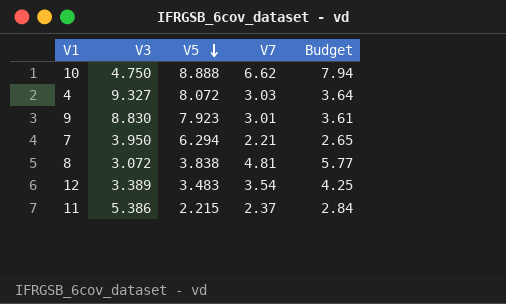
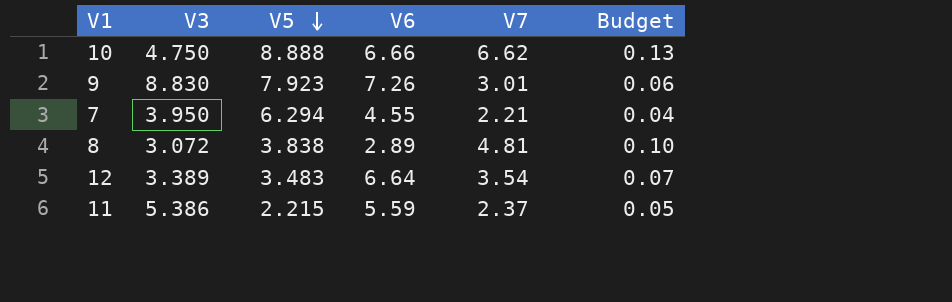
column V6 | position: none -> 4
column Budget | formula: [V7] * 1.2 -> [V7] * 0.02
row 4: 9.327 | 8.072 | 3.03 | 3.64 -> none

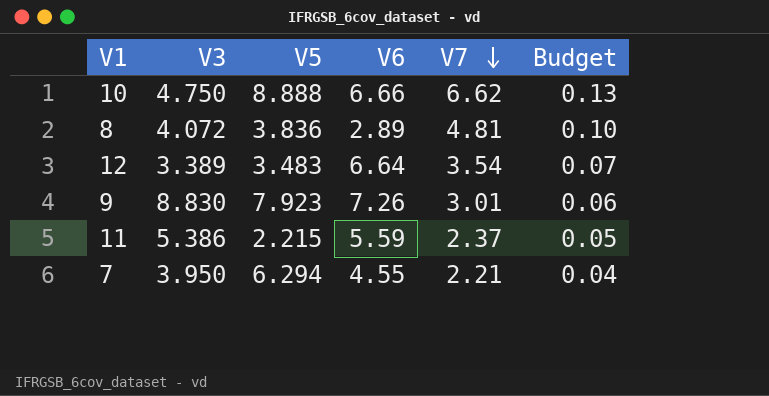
row order: V5 descending -> V7 descending
8 | V3: 3.072 -> 4.072
8 | V5: 3.838 -> 3.836

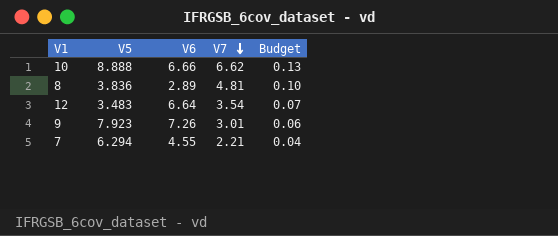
column V3 | position: 2 -> none
row 11: 5.386 | 2.215 | 5.59 | 2.37 | 0.05 -> none

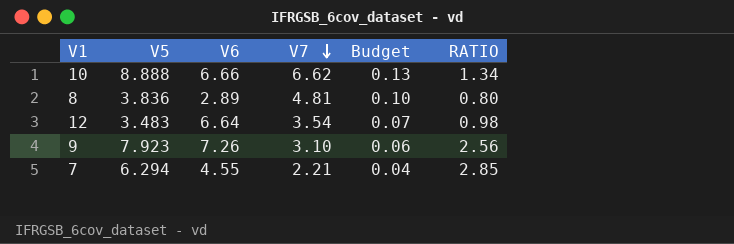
column RATIO | formula: none -> [V5] / [V7]
9 | V7: 3.01 -> 3.10

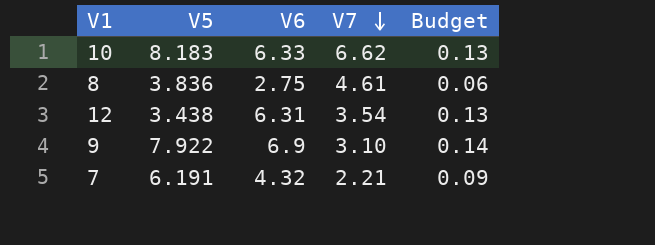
column RATIO | formula: [V5] / [V7] -> none
column Budget | formula: [V7] * 0.02 -> [V6] * 0.02
10 | V5: 8.888 -> 8.183
10 | V6: 6.66 -> 6.33
8 | V6: 2.89 -> 2.75
8 | V7: 4.81 -> 4.61
12 | V5: 3.483 -> 3.438
12 | V6: 6.64 -> 6.31
9 | V5: 7.923 -> 7.922
9 | V6: 7.26 -> 6.9
7 | V5: 6.294 -> 6.191
7 | V6: 4.55 -> 4.32

